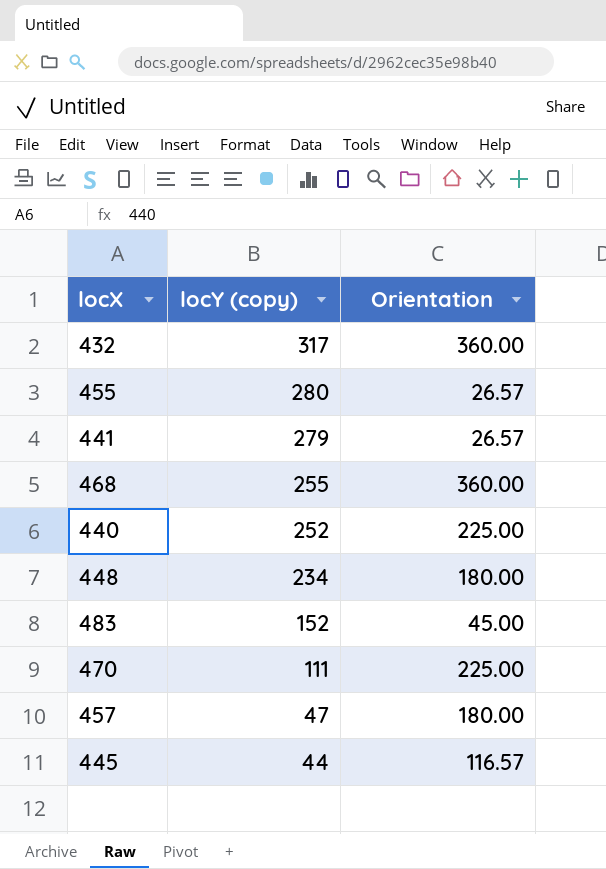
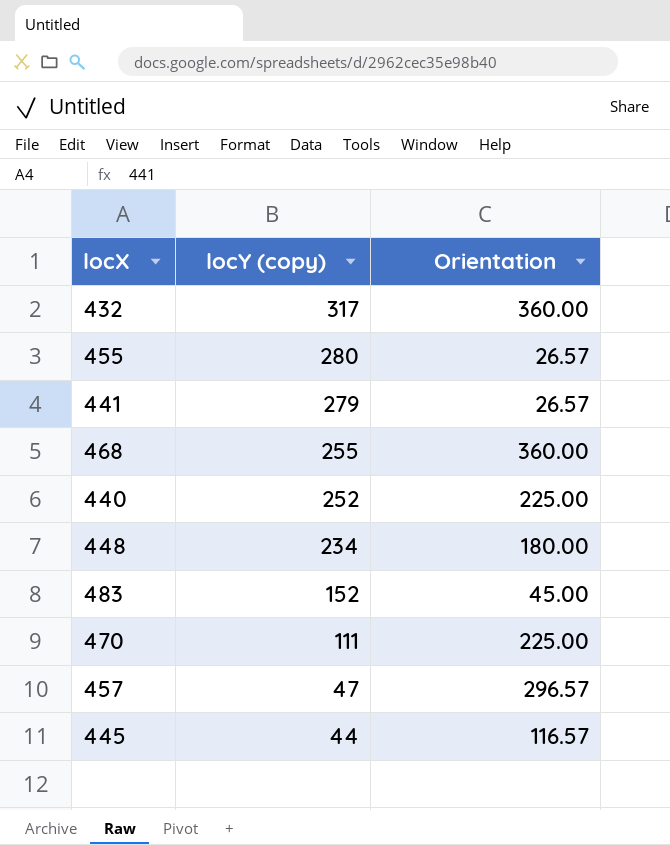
457 | Orientation: 180.00 -> 296.57

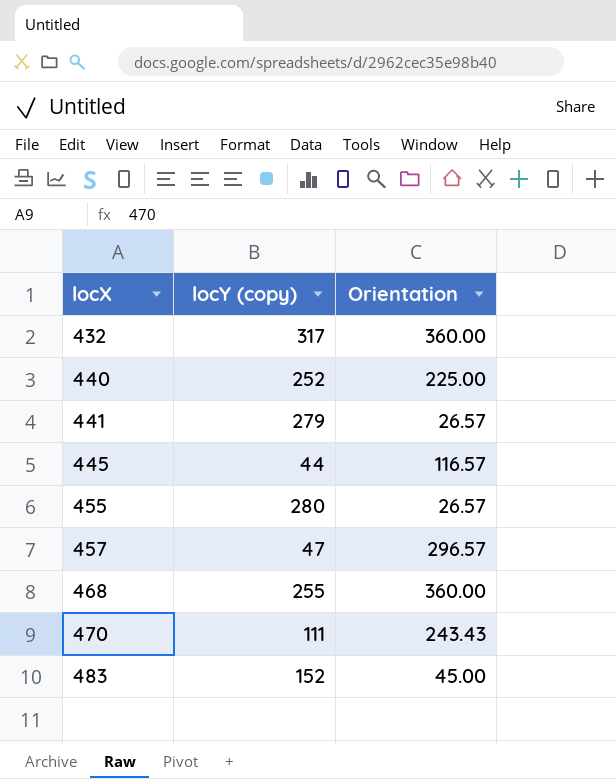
row order: locY (copy) descending -> locX ascending
row 448: 234 | 180.00 -> none
470 | Orientation: 225.00 -> 243.43

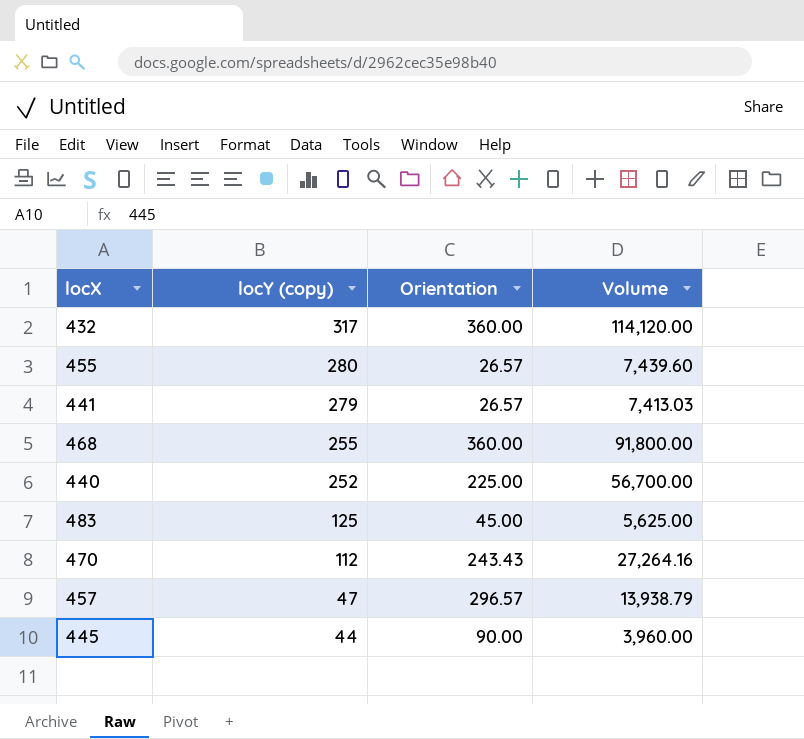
row order: locX ascending -> locY (copy) descending
column Volume | formula: none -> [locY (copy)] * [Orientation]
483 | locY (copy): 152 -> 125
470 | locY (copy): 111 -> 112
445 | Orientation: 116.57 -> 90.00

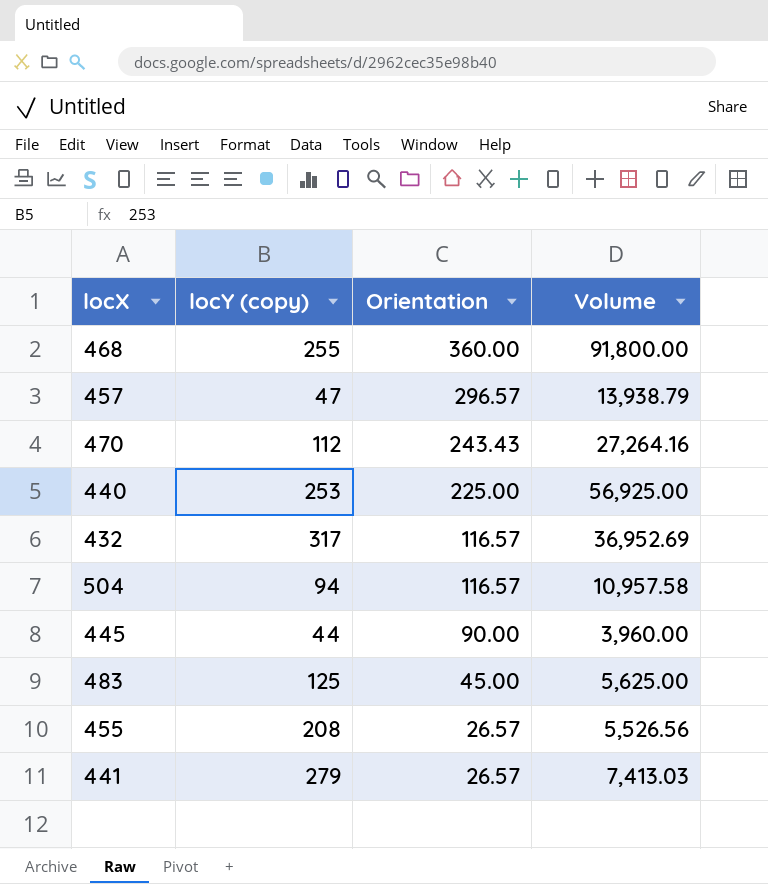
row order: locY (copy) descending -> Orientation descending
440 | locY (copy): 252 -> 253
440 | Volume: 56,700.00 -> 56,925.00
432 | Orientation: 360.00 -> 116.57
432 | Volume: 114,120.00 -> 36,952.69
row 504: none -> 94 | 116.57 | 10,957.58
455 | locY (copy): 280 -> 208
455 | Volume: 7,439.60 -> 5,526.56

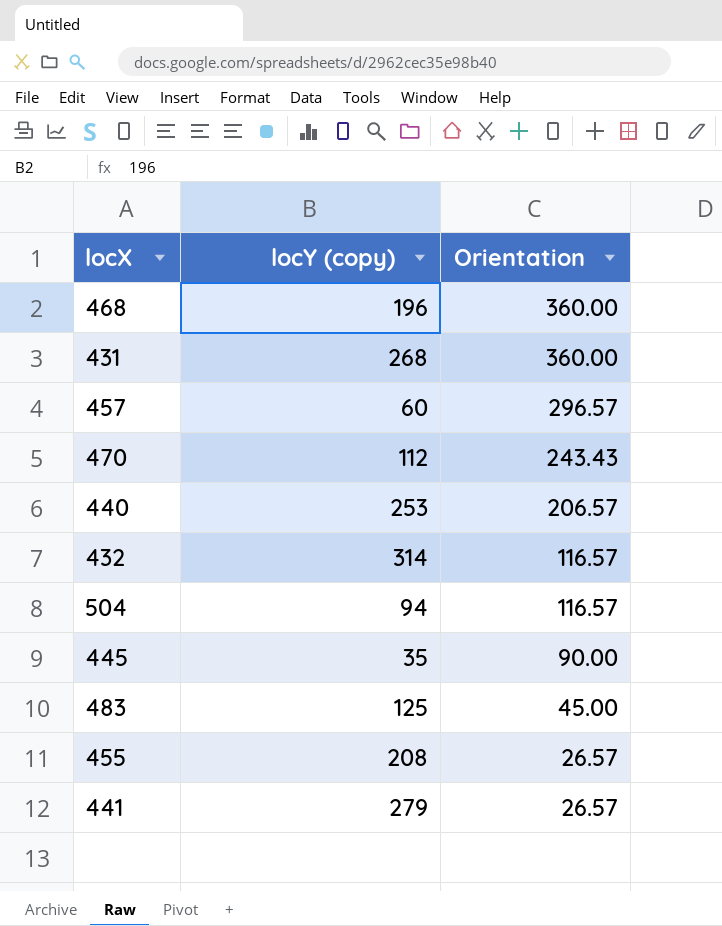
column Volume | formula: [locY (copy)] * [Orientation] -> none
468 | locY (copy): 255 -> 196
row 431: none -> 268 | 360.00
457 | locY (copy): 47 -> 60
440 | Orientation: 225.00 -> 206.57
432 | locY (copy): 317 -> 314
445 | locY (copy): 44 -> 35

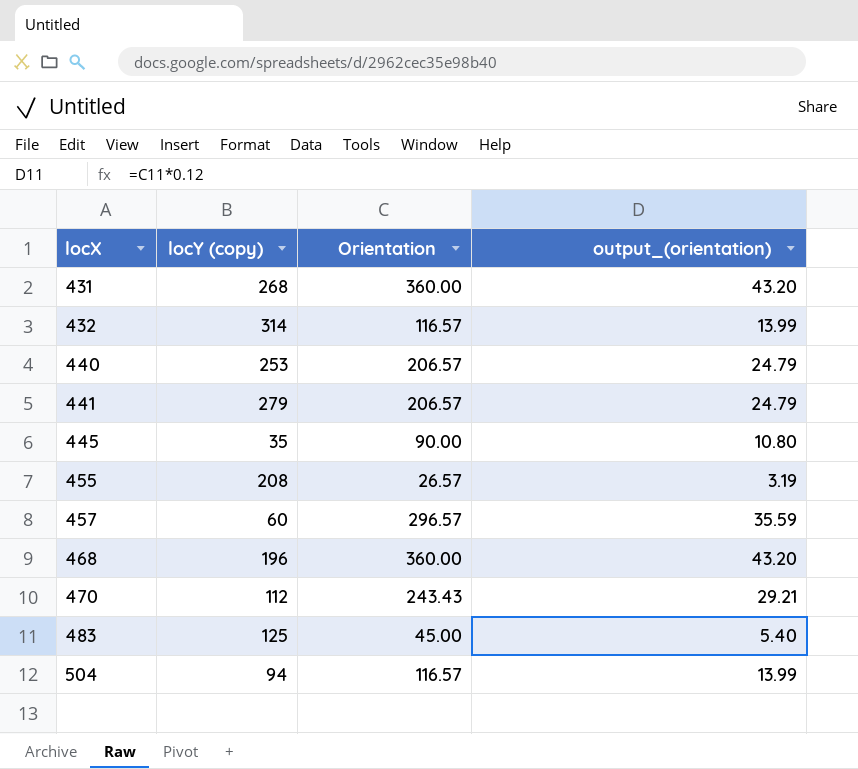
row order: Orientation descending -> locX ascending
column output_(orientation) | formula: none -> [Orientation] * 0.12
441 | Orientation: 26.57 -> 206.57

